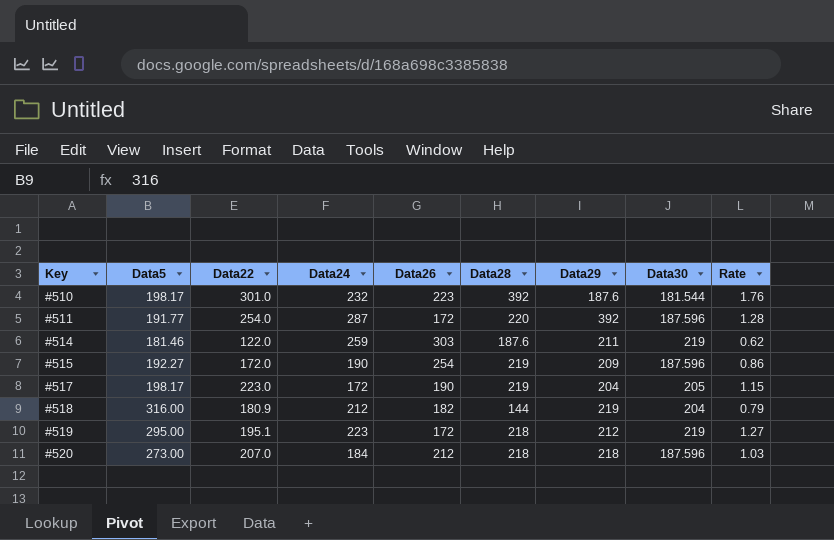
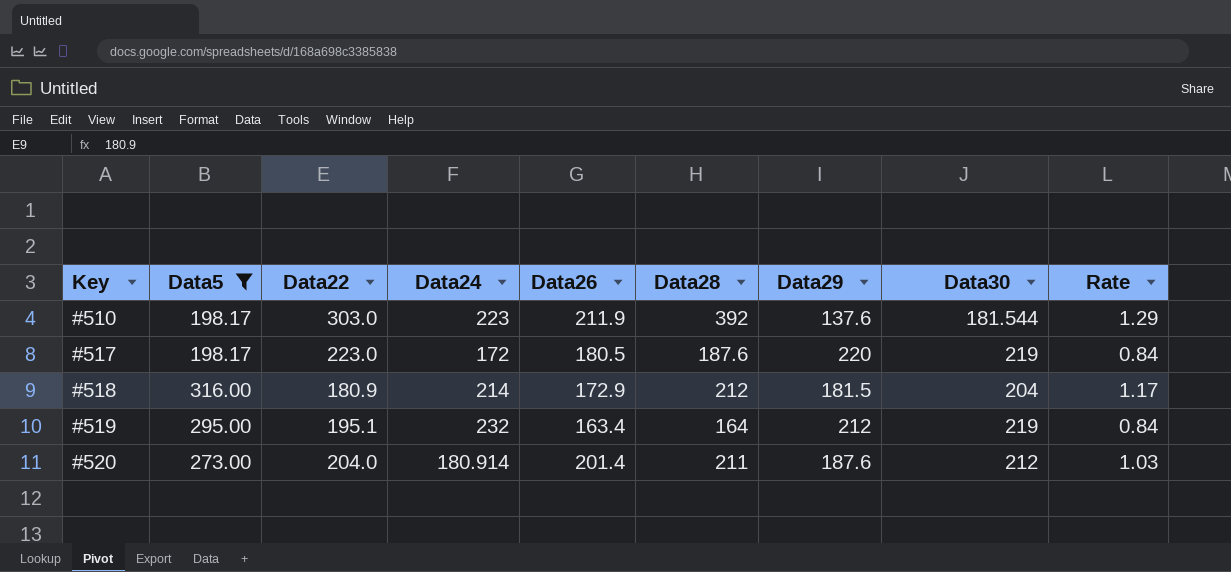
filter: none -> Data5 >= 198.17
column Rate | formula: [Data28] / [Data26] -> [Data28] / [Data22]
#510 | Data22: 301.0 -> 303.0
#510 | Data24: 232 -> 223
#510 | Data26: 223 -> 211.9
#510 | Data29: 187.6 -> 137.6
#517 | Data26: 190 -> 180.5
#517 | Data28: 219 -> 187.6
#517 | Data29: 204 -> 220
#517 | Data30: 205 -> 219
#518 | Data24: 212 -> 214
#518 | Data26: 182 -> 172.9
#518 | Data28: 144 -> 212
#518 | Data29: 219 -> 181.5
#519 | Data24: 223 -> 232
#519 | Data26: 172 -> 163.4
#519 | Data28: 218 -> 164
#520 | Data22: 207.0 -> 204.0
#520 | Data24: 184 -> 180.914
#520 | Data26: 212 -> 201.4
#520 | Data28: 218 -> 211
#520 | Data29: 218 -> 187.6
#520 | Data30: 187.596 -> 212

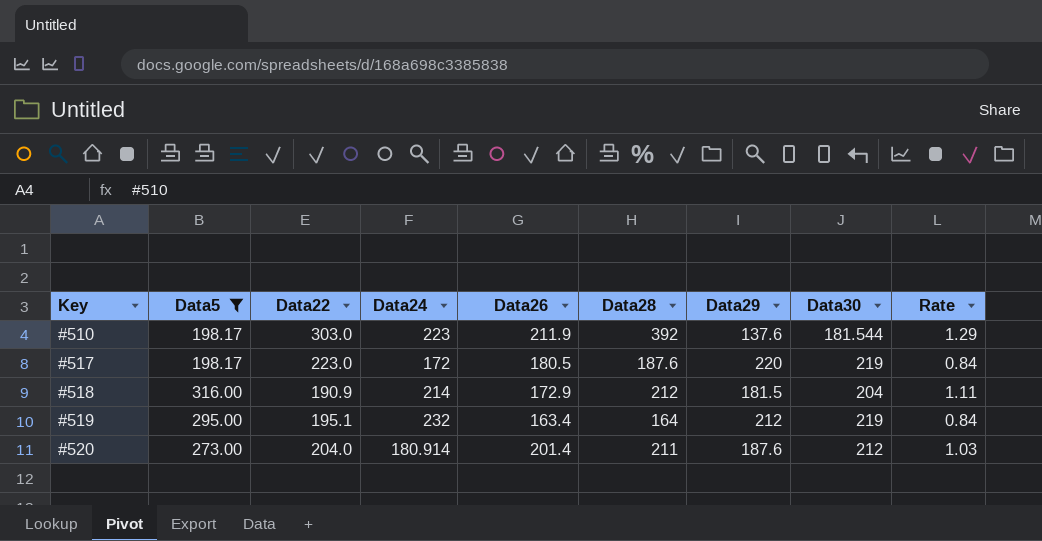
#518 | Data22: 180.9 -> 190.9
#518 | Rate: 1.17 -> 1.11

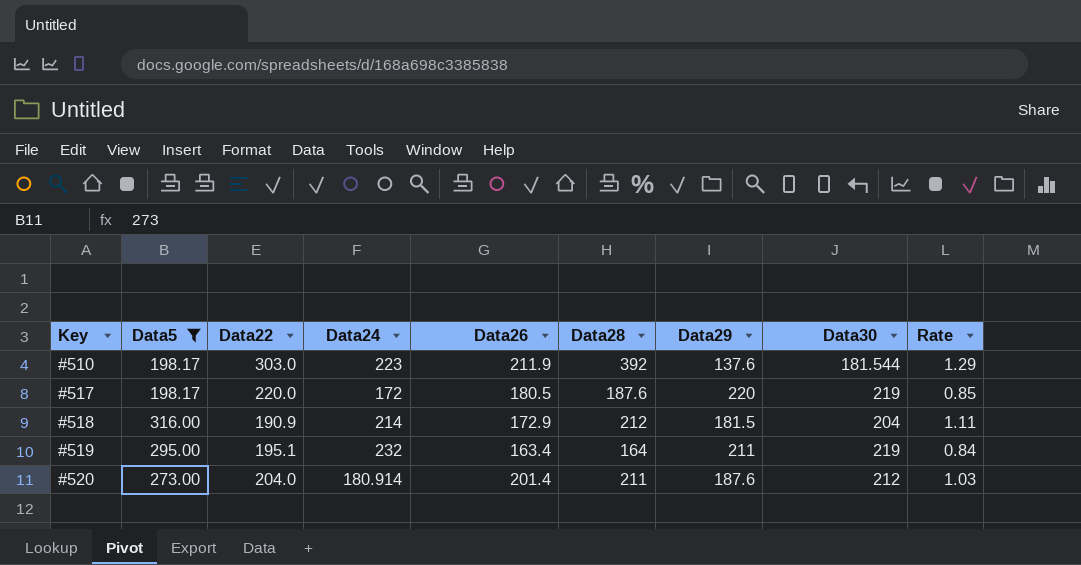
#517 | Data22: 223.0 -> 220.0
#517 | Rate: 0.84 -> 0.85
#519 | Data29: 212 -> 211

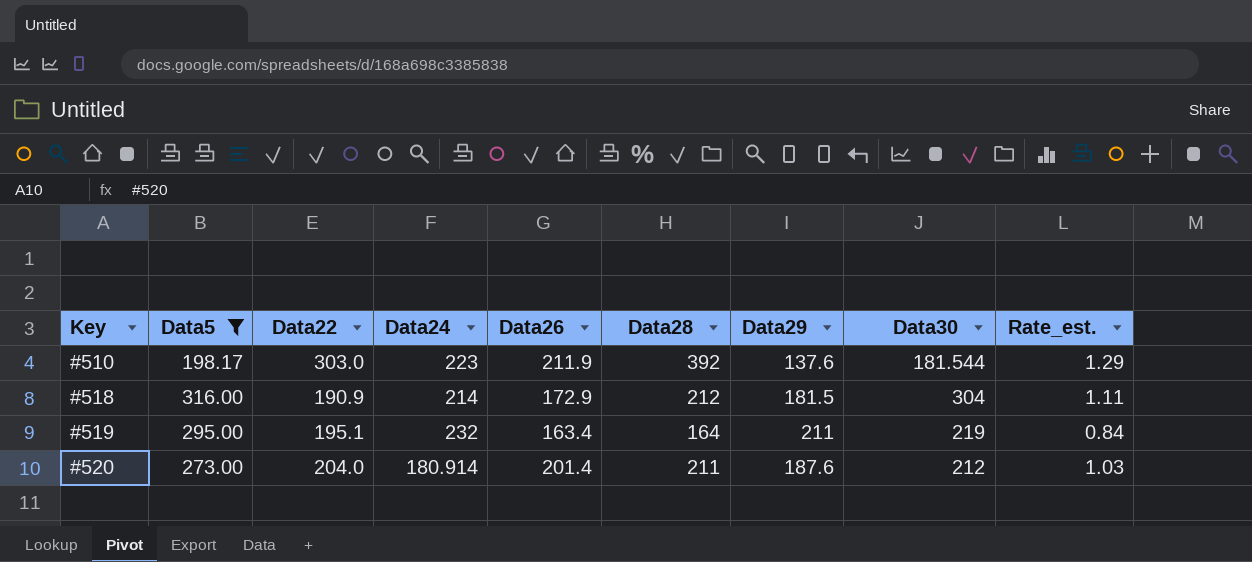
column name: Rate -> Rate_est.
row #517: 198.17 | 220.0 | 172 | 180.5 | 187.6 | 220 | 219 | 0.85 -> none
#518 | Data30: 204 -> 304

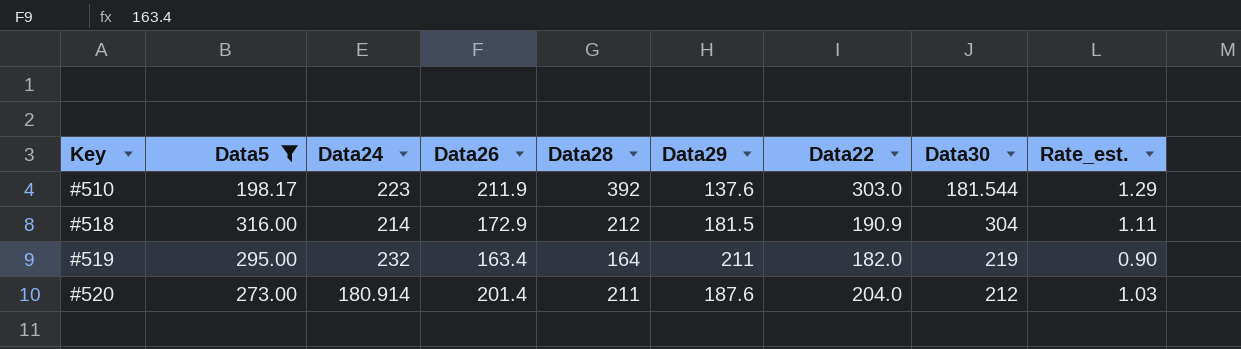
column Data22 | position: 3 -> 7
#519 | Data22: 195.1 -> 182.0
#519 | Rate_est.: 0.84 -> 0.90

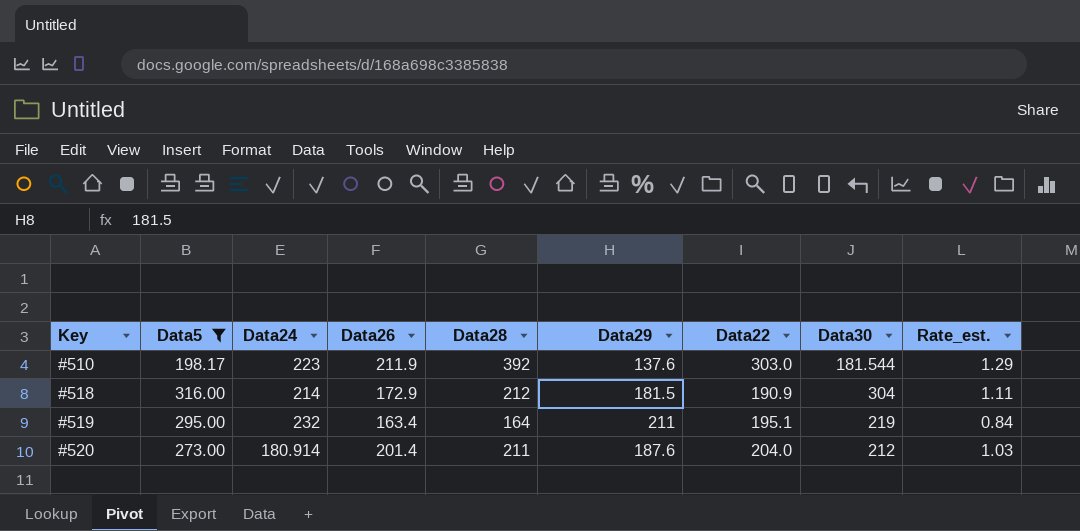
#519 | Data22: 182.0 -> 195.1
#519 | Rate_est.: 0.90 -> 0.84

